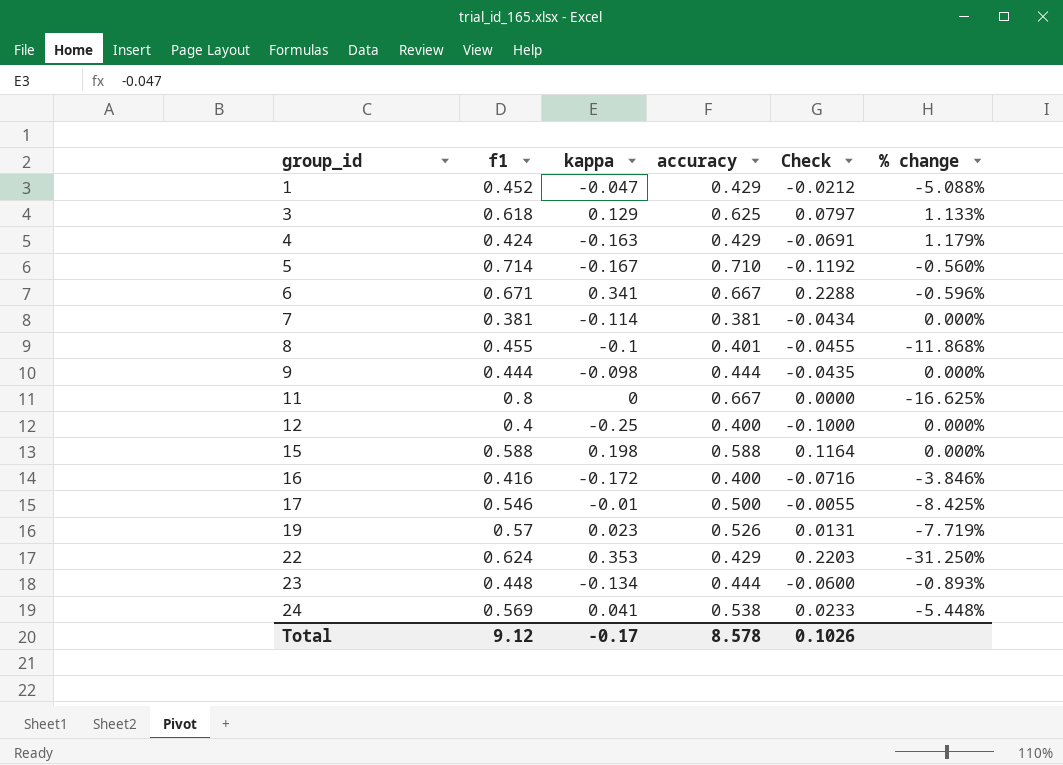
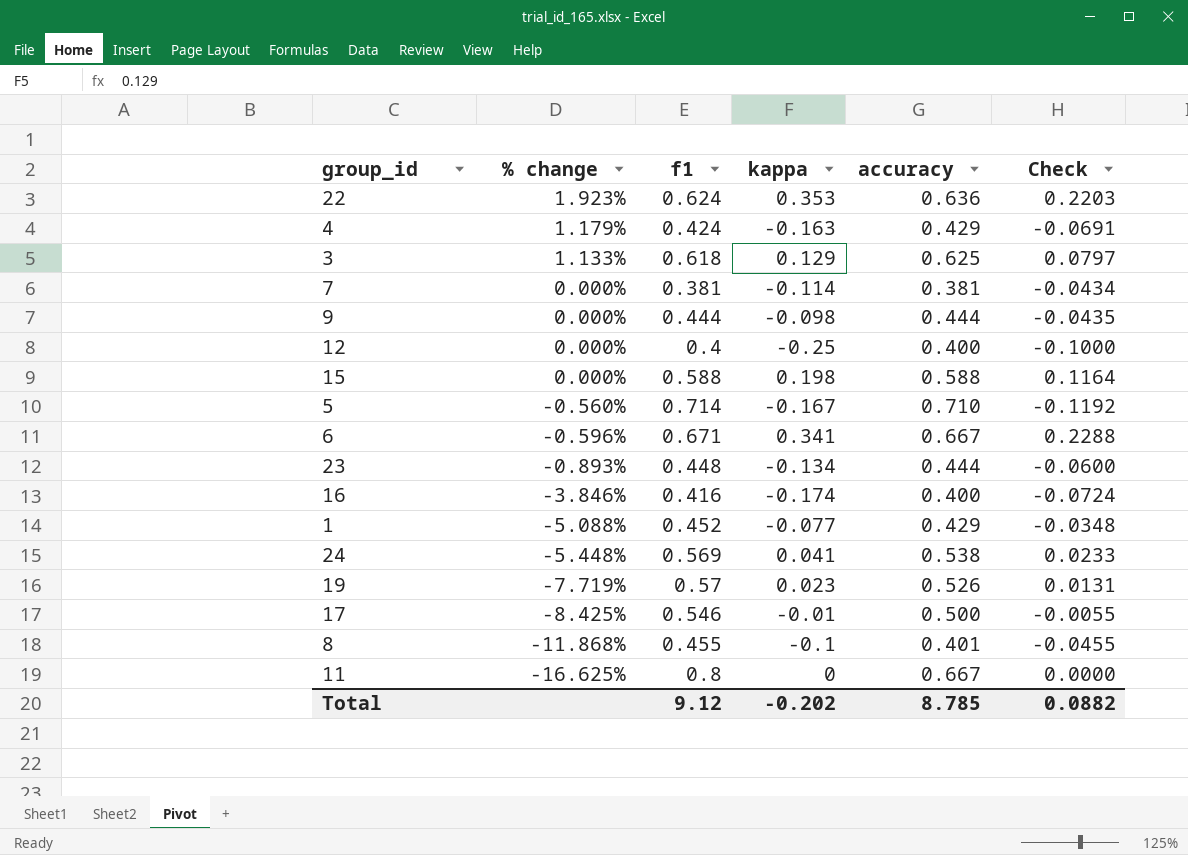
row order: group_id ascending -> % change descending
column % change | position: 6 -> 2
22 | % change: -31.250% -> 1.923%
22 | accuracy: 0.429 -> 0.636
16 | kappa: -0.172 -> -0.174
16 | Check: -0.0716 -> -0.0724
1 | kappa: -0.047 -> -0.077
1 | Check: -0.0212 -> -0.0348
Total | kappa: -0.17 -> -0.202
Total | accuracy: 8.578 -> 8.785
Total | Check: 0.1026 -> 0.0882

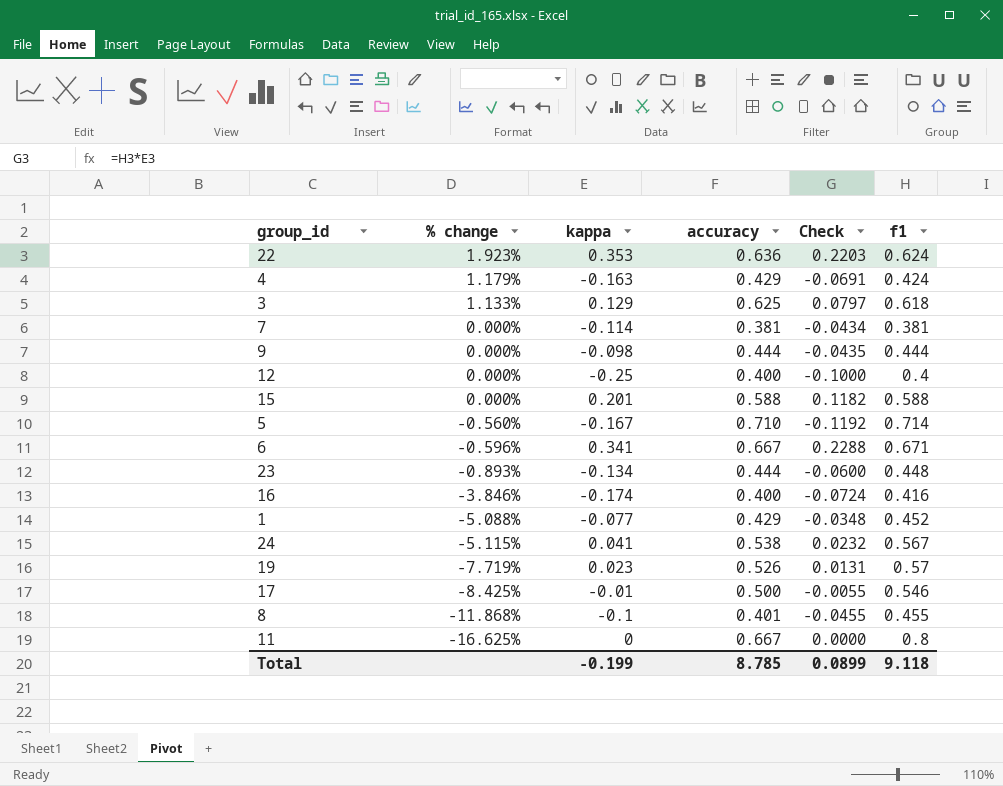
column f1 | position: 3 -> 6
15 | kappa: 0.198 -> 0.201
15 | Check: 0.1164 -> 0.1182
24 | % change: -5.448% -> -5.115%
24 | Check: 0.0233 -> 0.0232
24 | f1: 0.569 -> 0.567
Total | kappa: -0.202 -> -0.199
Total | Check: 0.0882 -> 0.0899
Total | f1: 9.12 -> 9.118

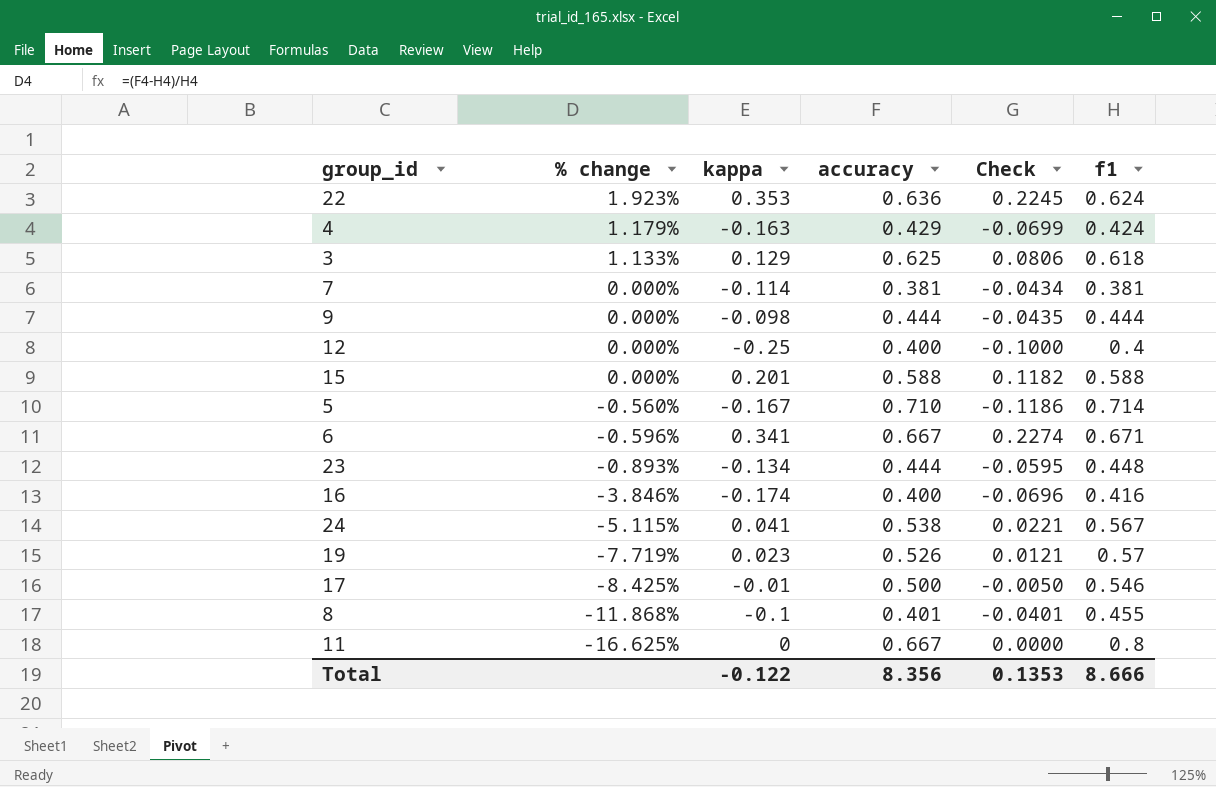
column Check | formula: [kappa] * [f1] -> [kappa] * [accuracy]
row 1: -5.088% | -0.077 | 0.429 | -0.0348 | 0.452 -> none
Total | kappa: -0.199 -> -0.122
Total | accuracy: 8.785 -> 8.356
Total | Check: 0.0899 -> 0.1353
Total | f1: 9.118 -> 8.666

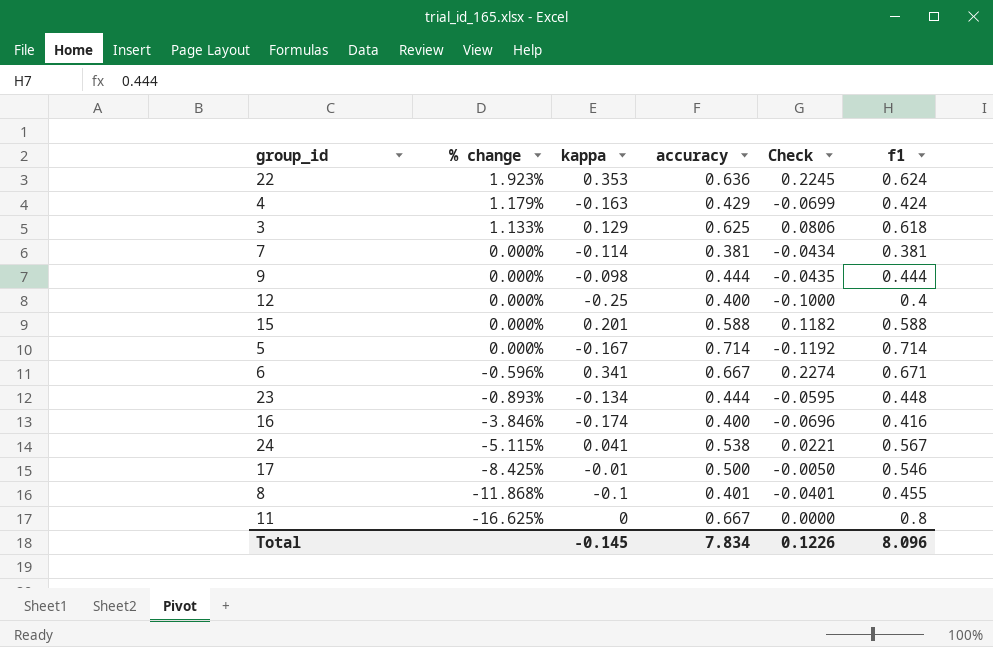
row 19: -7.719% | 0.023 | 0.526 | 0.0121 | 0.57 -> none
5 | % change: -0.560% -> 0.000%
5 | accuracy: 0.710 -> 0.714
5 | Check: -0.1186 -> -0.1192
Total | kappa: -0.122 -> -0.145
Total | accuracy: 8.356 -> 7.834
Total | Check: 0.1353 -> 0.1226
Total | f1: 8.666 -> 8.096

